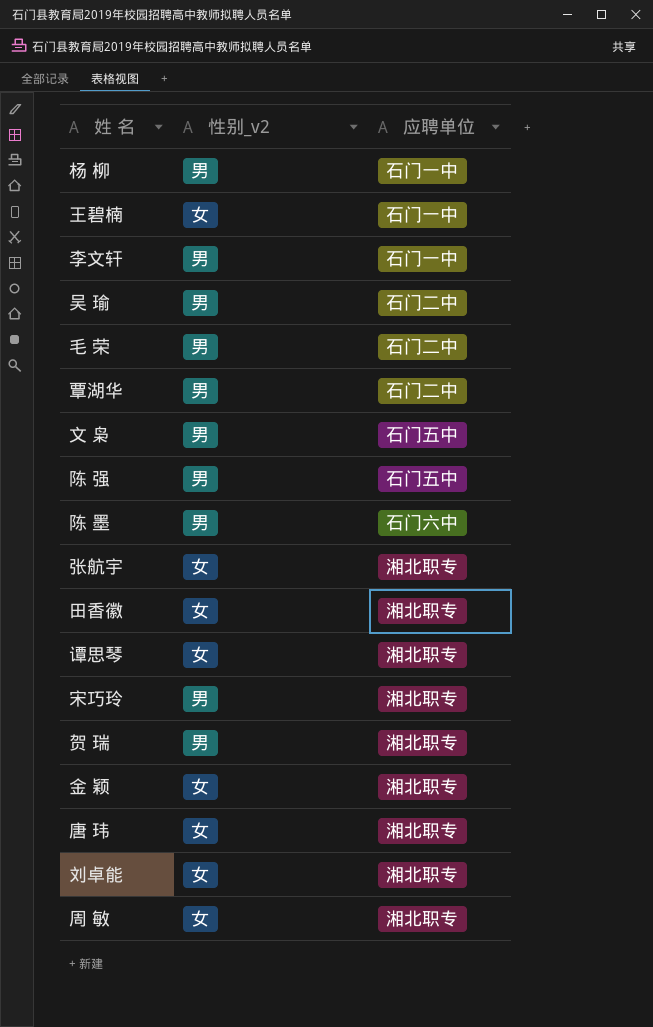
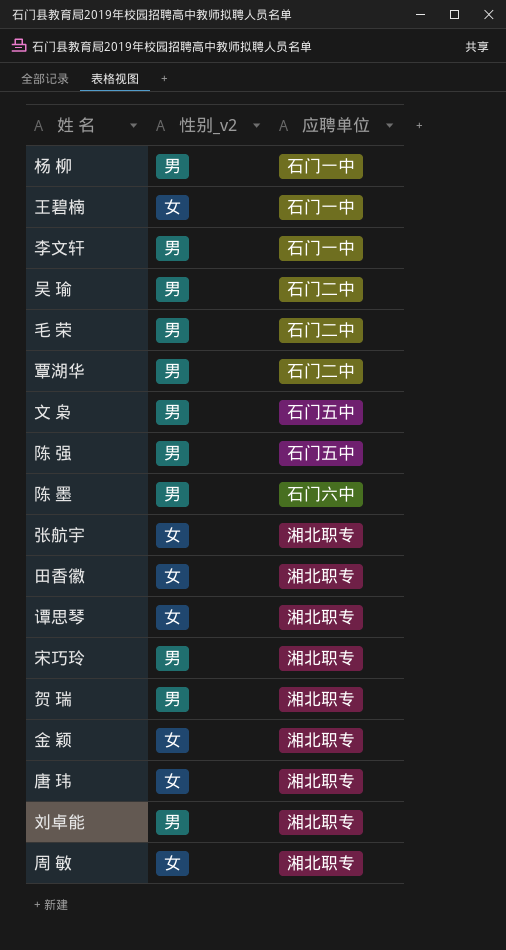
刘卓能 | 性别_v2: 女 -> 男

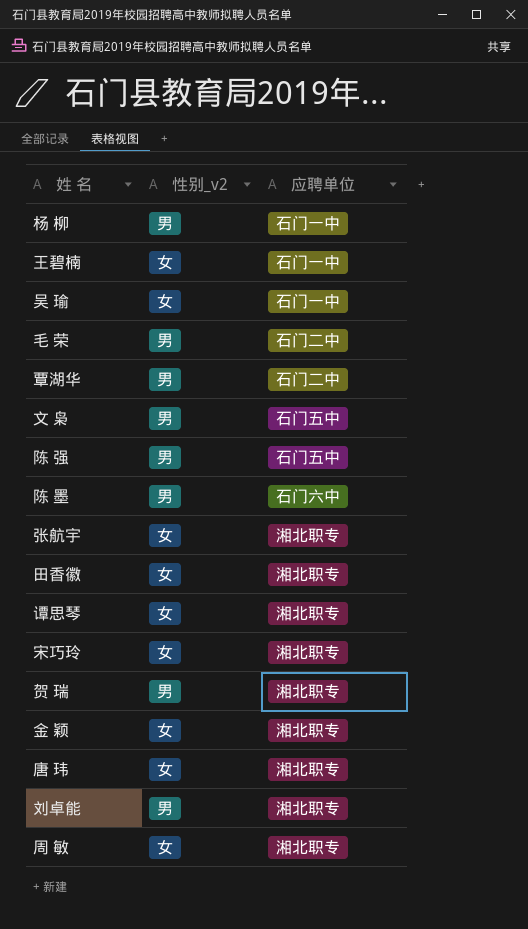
row 李文轩: 男 | 石门一中 -> none
吴 瑜 | 性别_v2: 男 -> 女
吴 瑜 | 应聘单位: 石门二中 -> 石门一中
宋巧玲 | 性别_v2: 男 -> 女

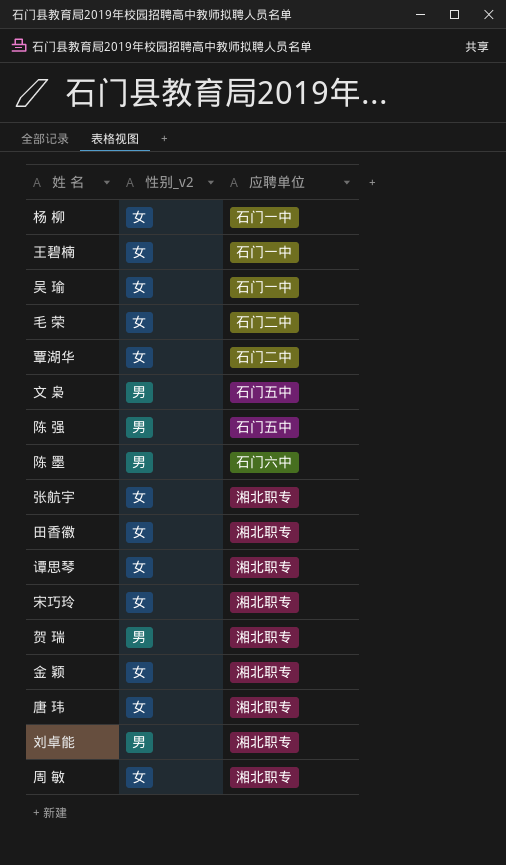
杨 柳 | 性别_v2: 男 -> 女
毛 荣 | 性别_v2: 男 -> 女
覃湖华 | 性别_v2: 男 -> 女

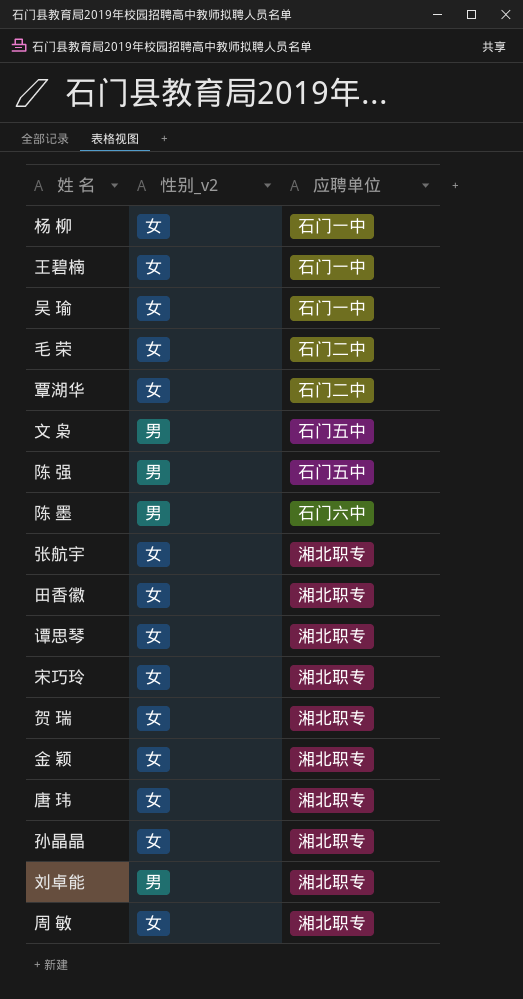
贺 瑞 | 性别_v2: 男 -> 女
row 孙晶晶: none -> 女 | 湘北职专

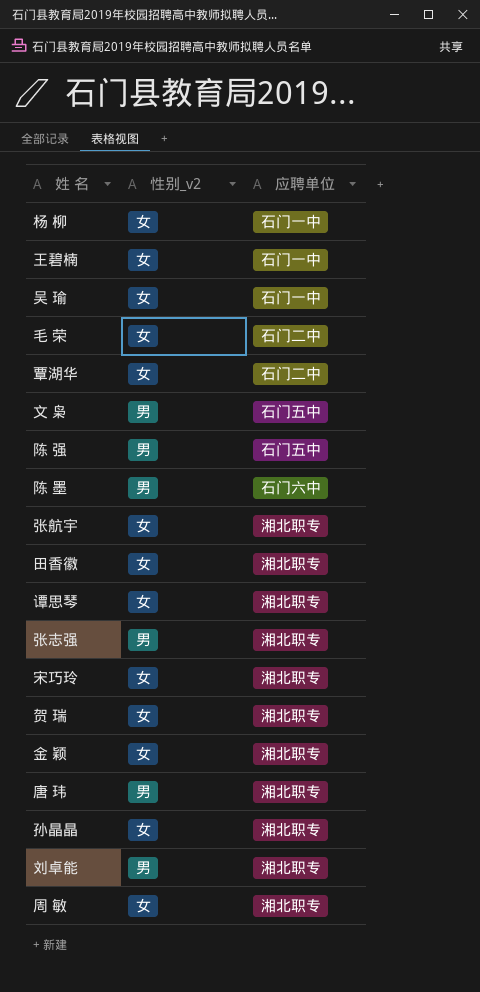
row 张志强: none -> 男 | 湘北职专
唐 玮 | 性别_v2: 女 -> 男

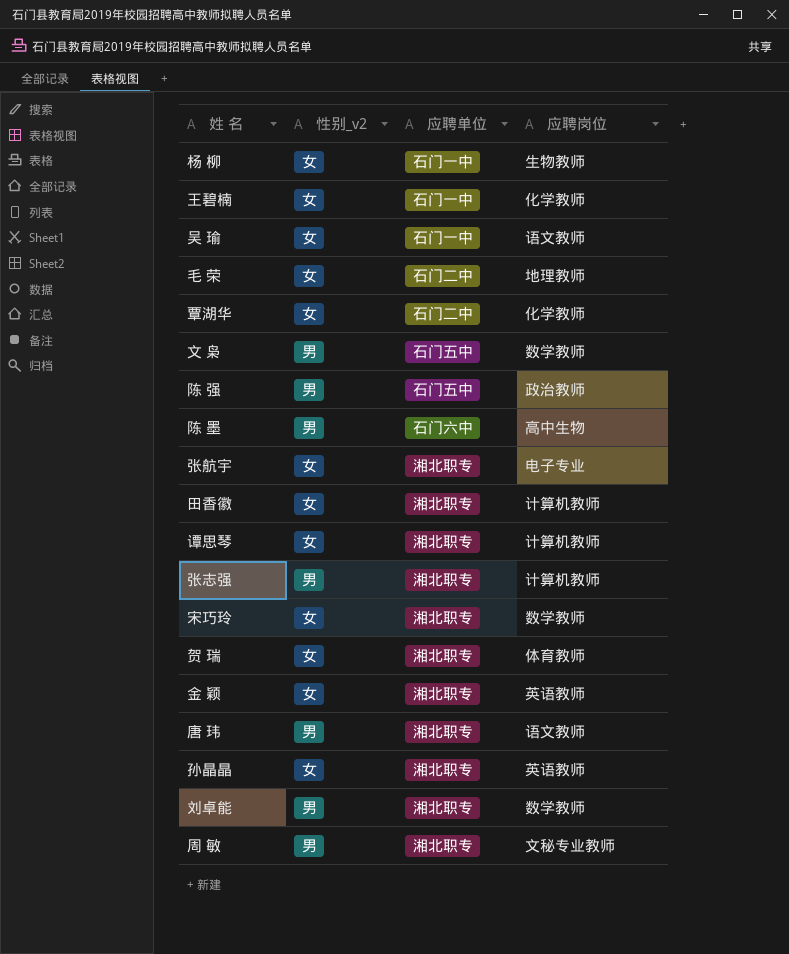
column 应聘岗位 | position: none -> 4
周 敏 | 性别_v2: 女 -> 男

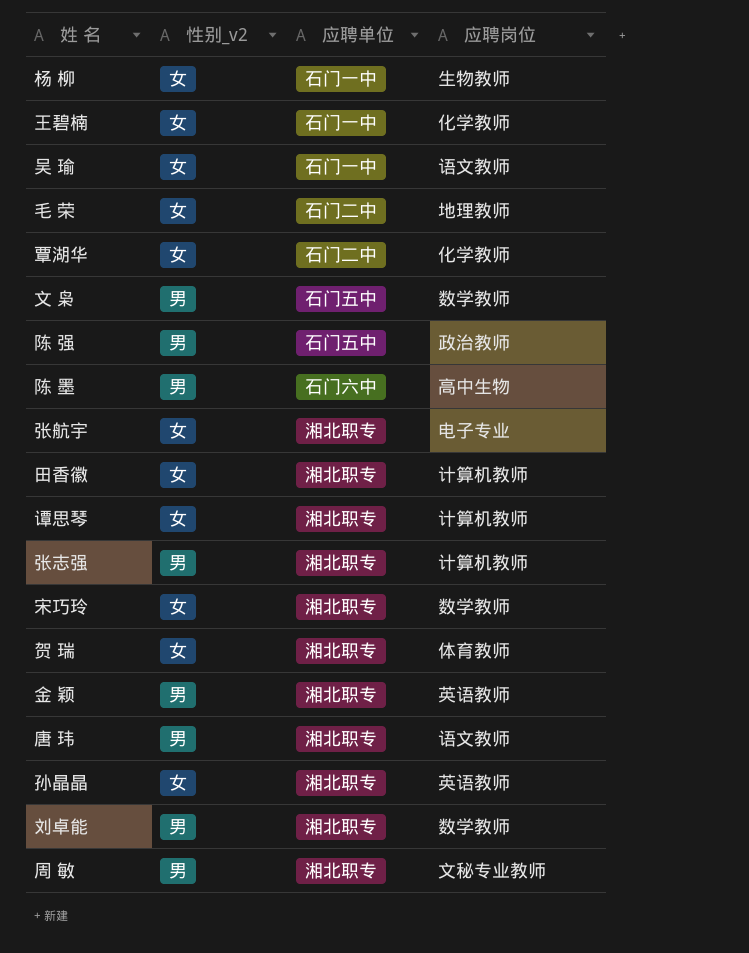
金 颖 | 性别_v2: 女 -> 男

